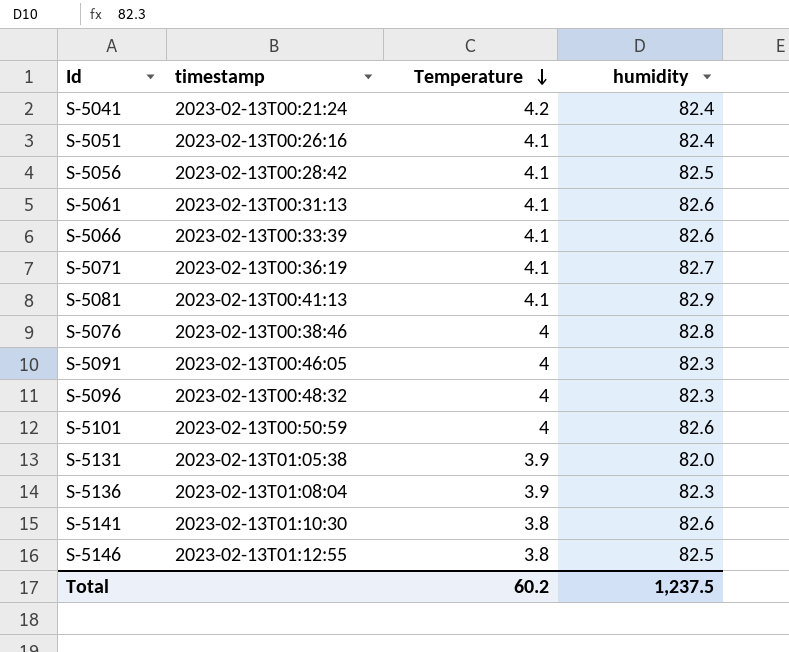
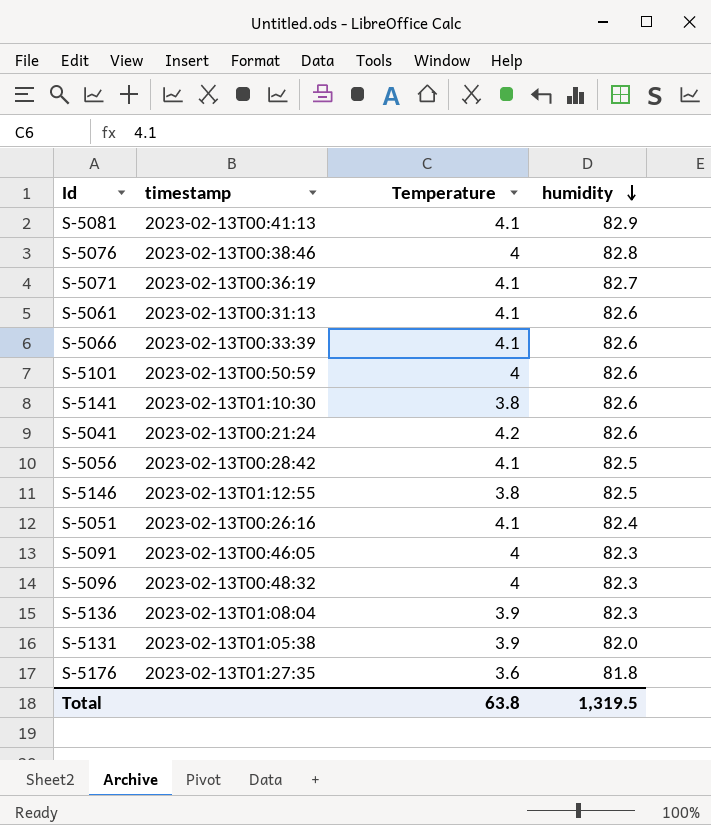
row order: Temperature descending -> humidity descending
S-5041 | humidity: 82.4 -> 82.6
row S-5176: none -> 2023-02-13T01:27:35 | 3.6 | 81.8
Total | Temperature: 60.2 -> 63.8
Total | humidity: 1,237.5 -> 1,319.5

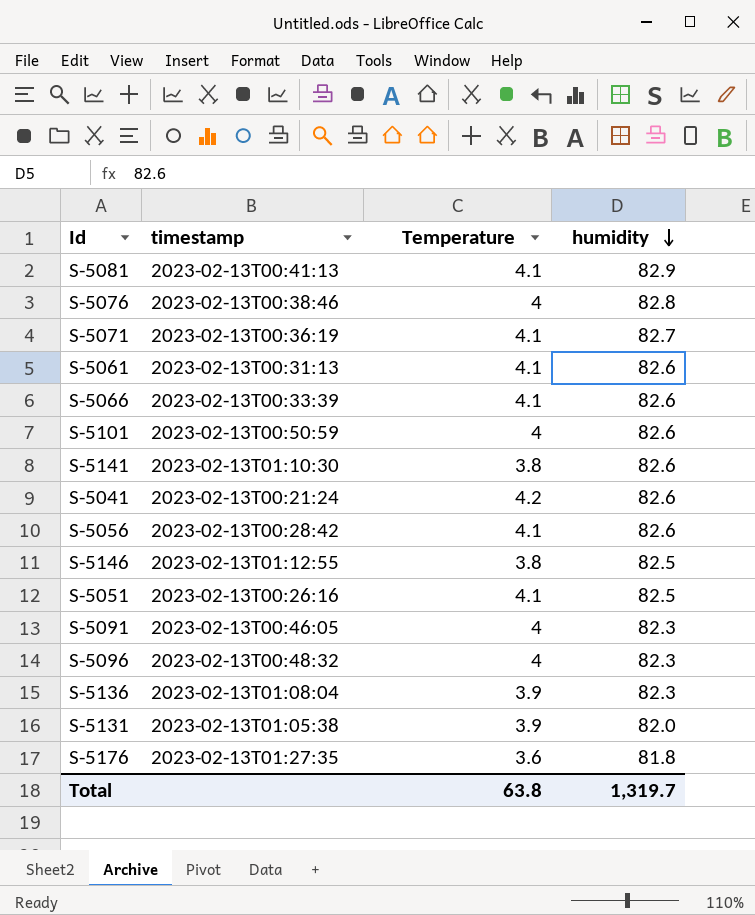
S-5056 | humidity: 82.5 -> 82.6
S-5051 | humidity: 82.4 -> 82.5
Total | humidity: 1,319.5 -> 1,319.7

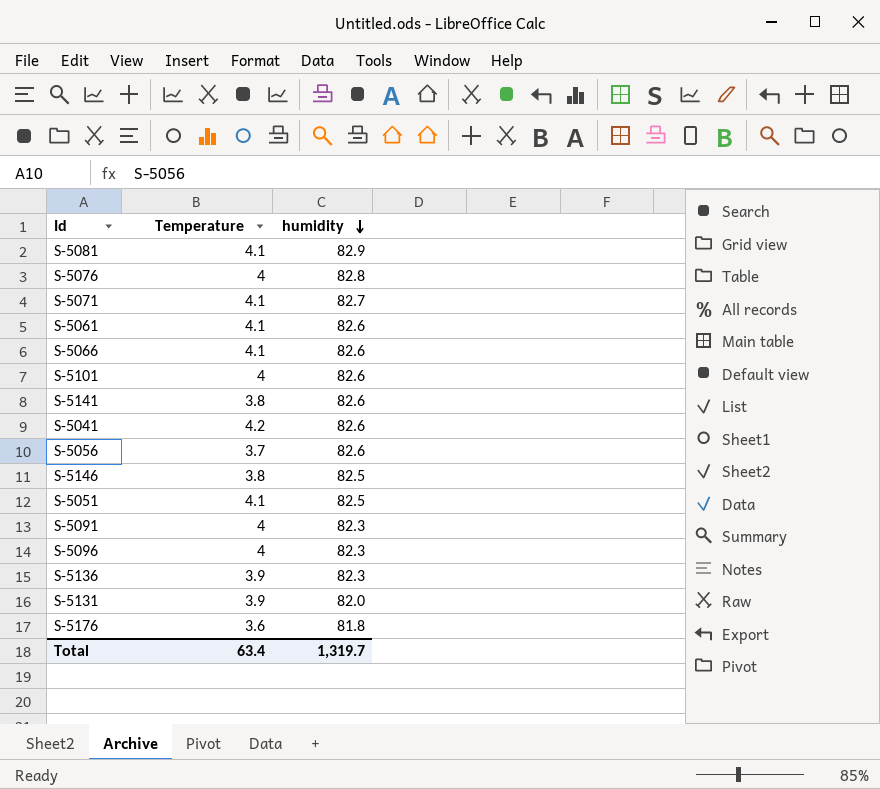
column timestamp | position: 2 -> none
S-5056 | Temperature: 4.1 -> 3.7
Total | Temperature: 63.8 -> 63.4

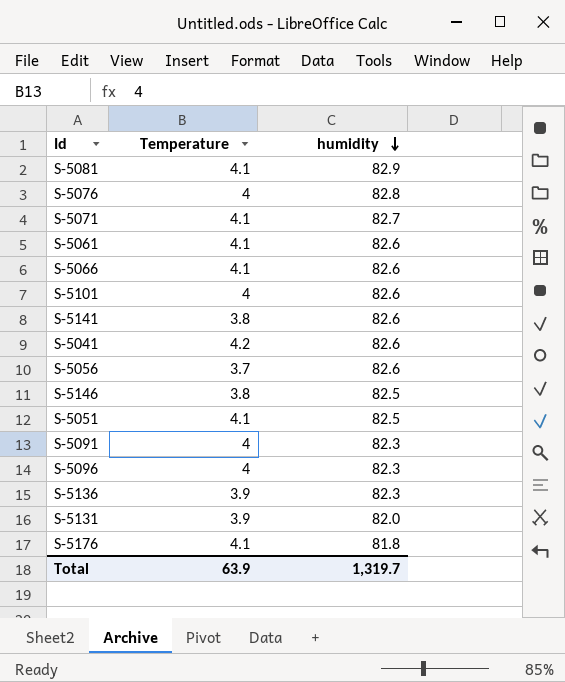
S-5176 | Temperature: 3.6 -> 4.1
Total | Temperature: 63.4 -> 63.9

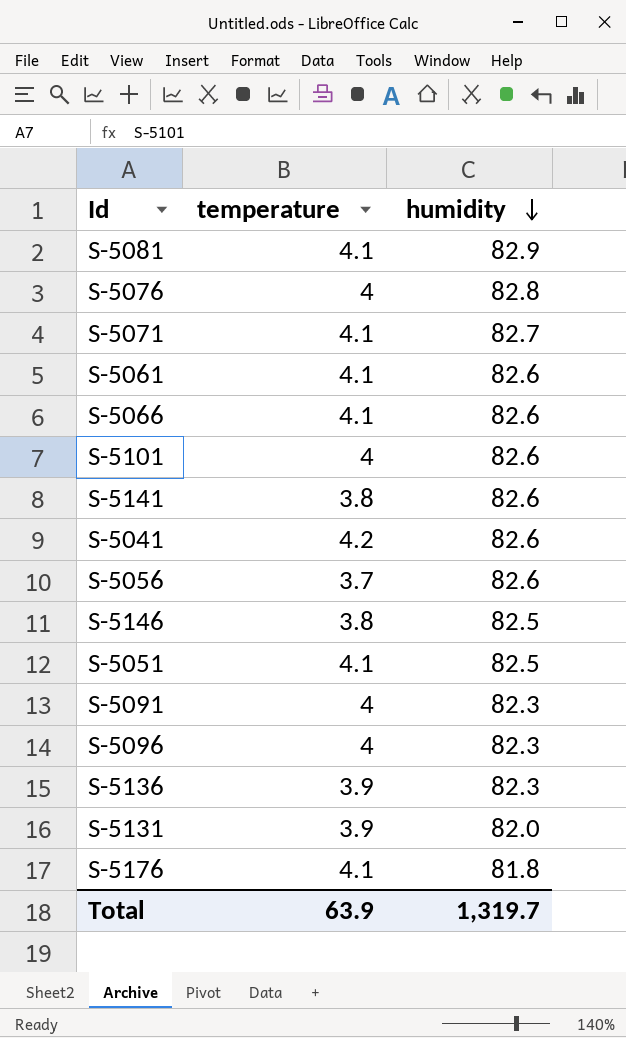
column name: Temperature -> temperature

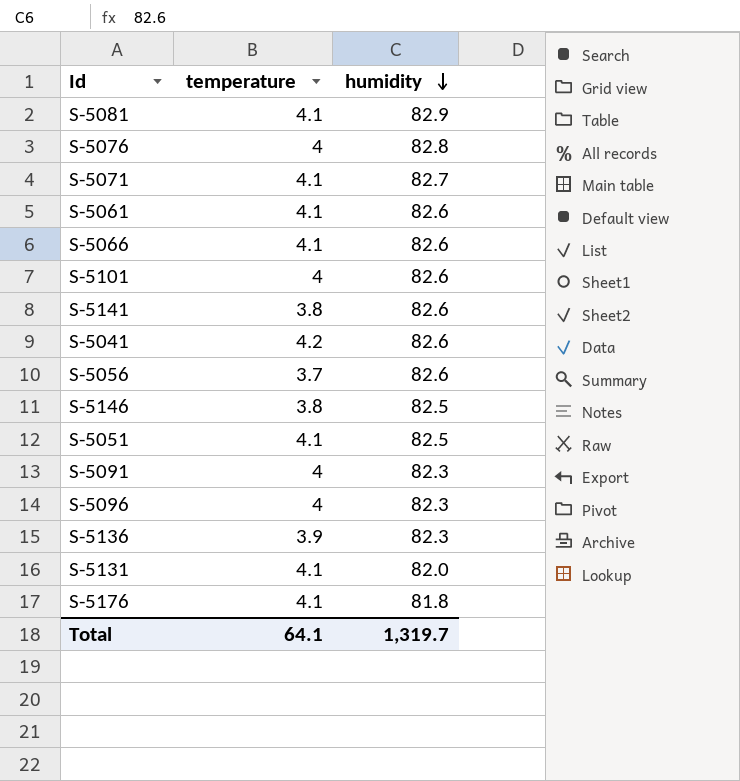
S-5131 | temperature: 3.9 -> 4.1
Total | temperature: 63.9 -> 64.1

